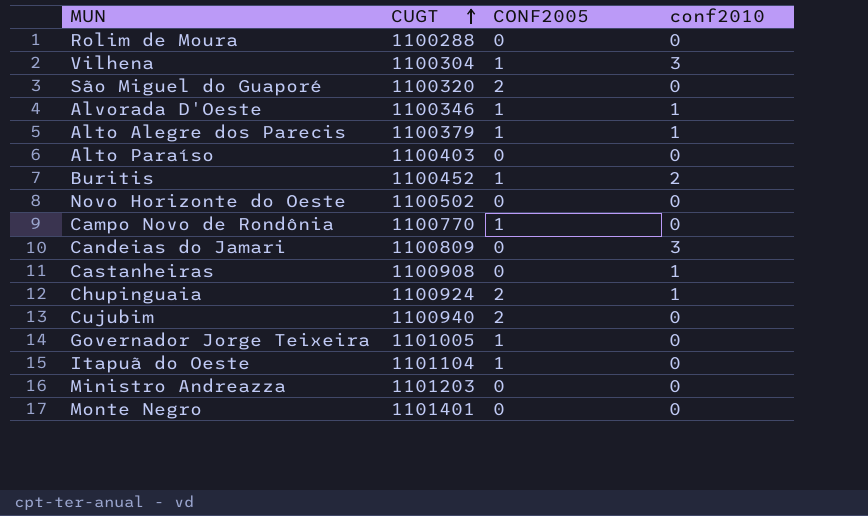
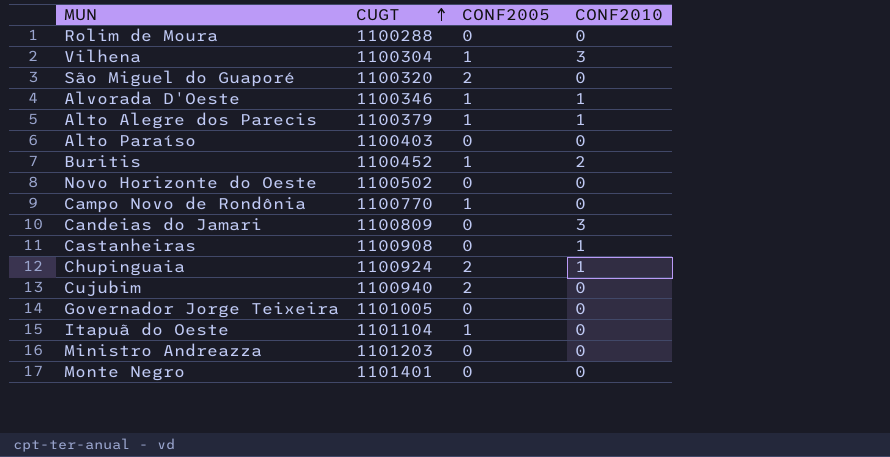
column name: conf2010 -> CONF2010
Governador Jorge Teixeira | CONF2005: 1 -> 0

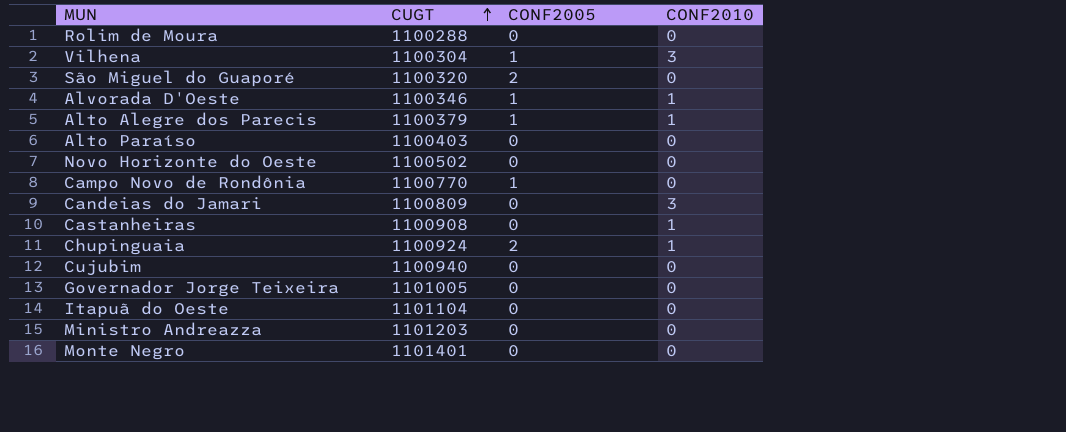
row Buritis: 1100452 | 1 | 2 -> none
Cujubim | CONF2005: 2 -> 0
Itapuã do Oeste | CONF2005: 1 -> 0

